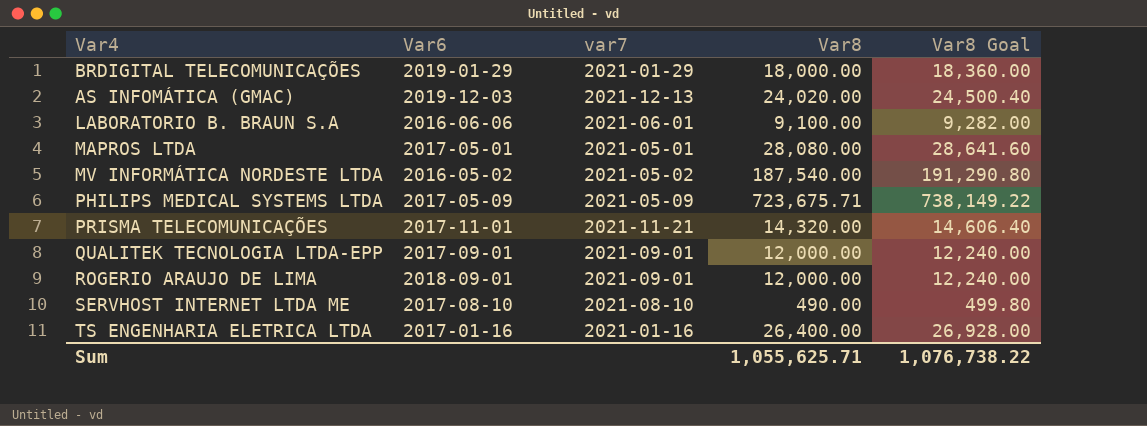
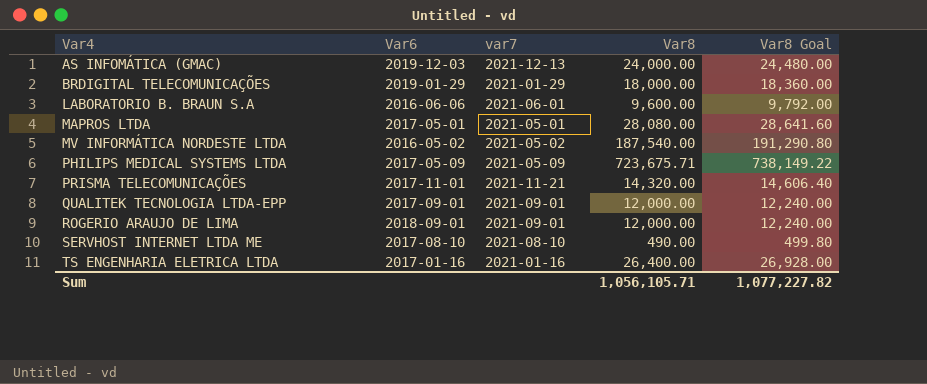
row order: none -> Var4 ascending
AS INFOMÁTICA (GMAC) | Var8: 24,020.00 -> 24,000.00
AS INFOMÁTICA (GMAC) | Var8 Goal: 24,500.40 -> 24,480.00
LABORATORIO B. BRAUN S.A | Var8: 9,100.00 -> 9,600.00
LABORATORIO B. BRAUN S.A | Var8 Goal: 9,282.00 -> 9,792.00
Sum | Var8: 1,055,625.71 -> 1,056,105.71
Sum | Var8 Goal: 1,076,738.22 -> 1,077,227.82

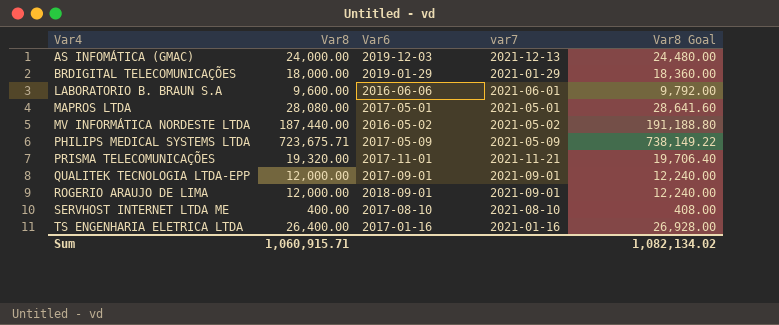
column Var8 | position: 4 -> 2
MV INFORMÁTICA NORDESTE LTDA | Var8: 187,540.00 -> 187,440.00
MV INFORMÁTICA NORDESTE LTDA | Var8 Goal: 191,290.80 -> 191,188.80
PRISMA TELECOMUNICAÇÕES | Var8: 14,320.00 -> 19,320.00
PRISMA TELECOMUNICAÇÕES | Var8 Goal: 14,606.40 -> 19,706.40
SERVHOST INTERNET LTDA ME | Var8: 490.00 -> 400.00
SERVHOST INTERNET LTDA ME | Var8 Goal: 499.80 -> 408.00
Sum | Var8: 1,056,105.71 -> 1,060,915.71
Sum | Var8 Goal: 1,077,227.82 -> 1,082,134.02

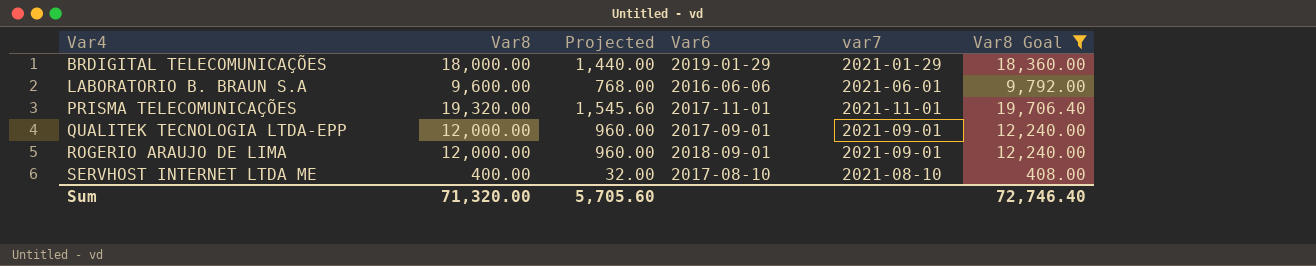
filter: none -> Var8 Goal <= 19,706.40
column Projected | formula: none -> [Var8] * 0.08
PRISMA TELECOMUNICAÇÕES | var7: 2021-11-21 -> 2021-11-01
Sum | Var8: 1,060,915.71 -> 71,320.00
Sum | Var8 Goal: 1,082,134.02 -> 72,746.40

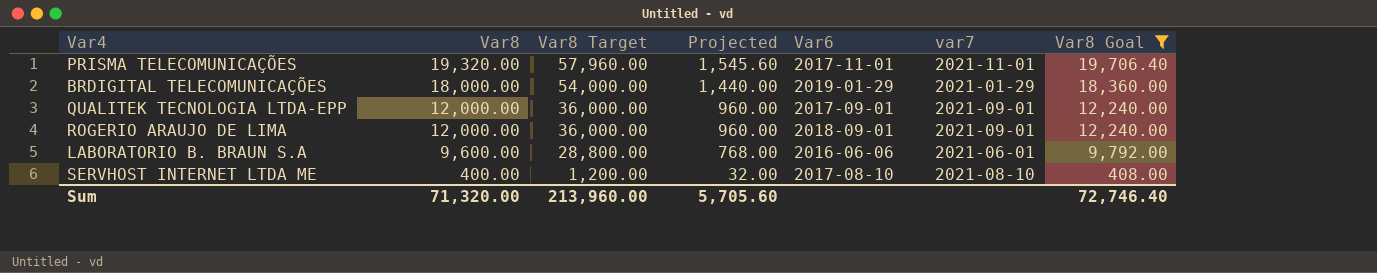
row order: Var4 ascending -> Var8 descending
column Var8 Target | formula: none -> [Var8] * 3

